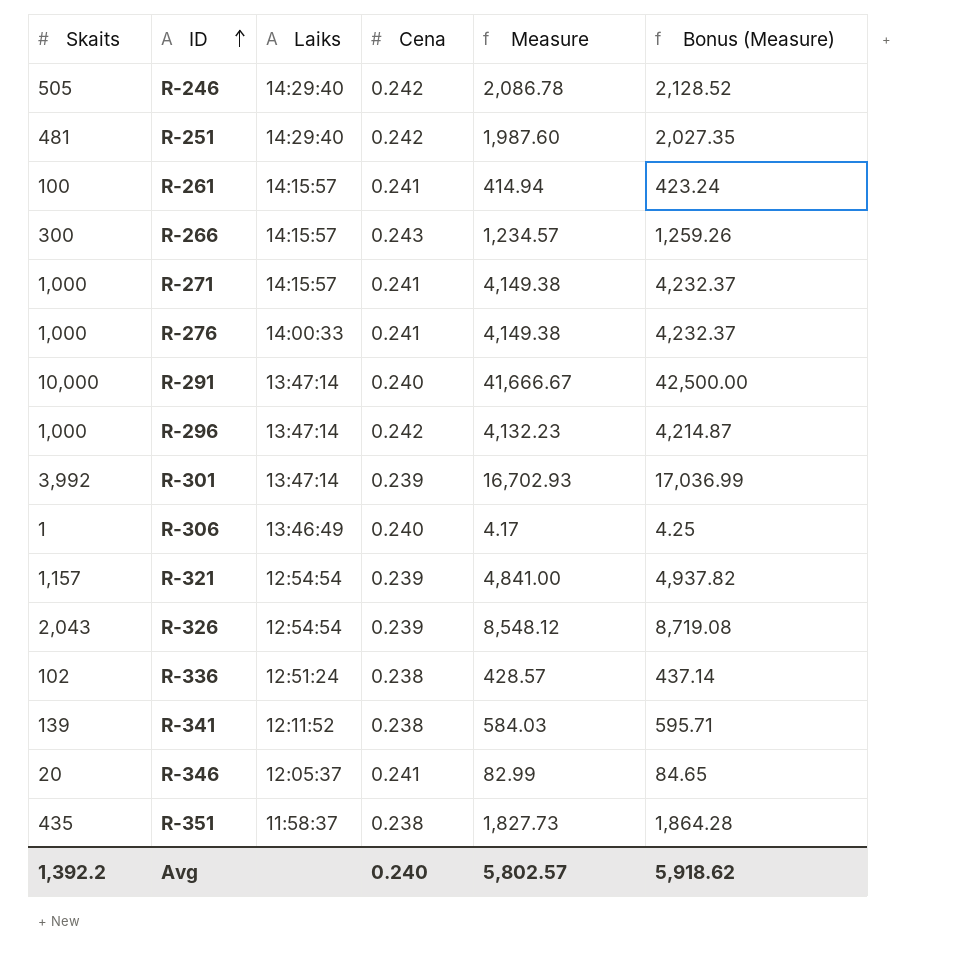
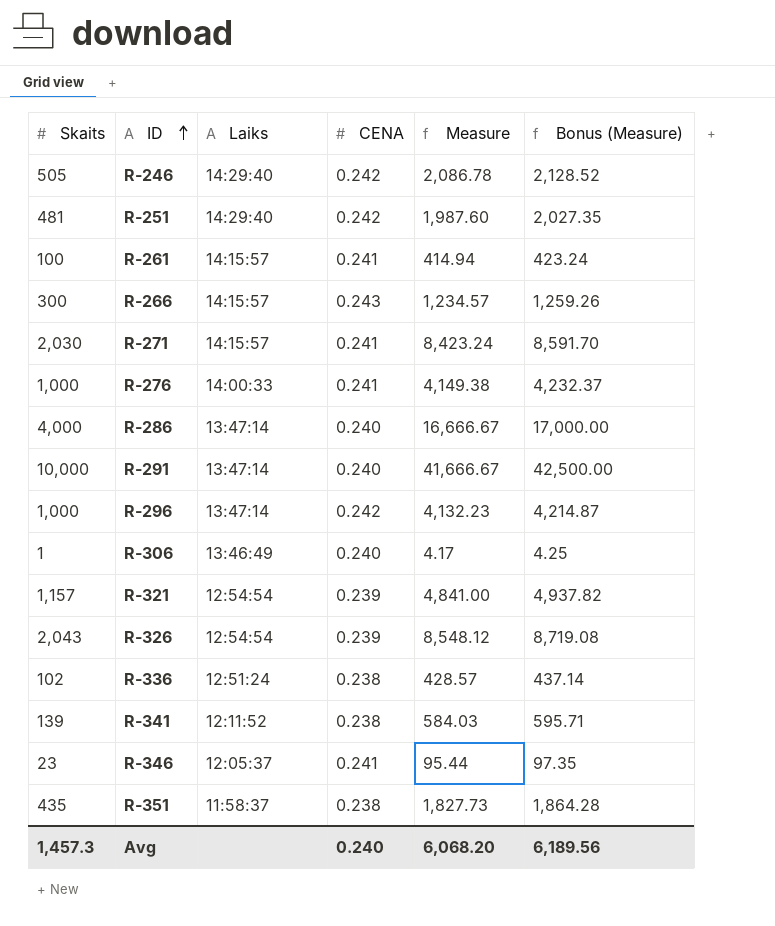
column name: Cena -> CENA
row R-301: 3,992 | 13:47:14 | 0.239 | 16,702.93 | 17,036.99 -> none
R-271 | Skaits: 1,000 -> 2,030
R-271 | Measure: 4,149.38 -> 8,423.24
R-271 | Bonus (Measure): 4,232.37 -> 8,591.70
row R-286: none -> 4,000 | 13:47:14 | 0.240 | 16,666.67 | 17,000.00
R-346 | Skaits: 20 -> 23
R-346 | Measure: 82.99 -> 95.44
R-346 | Bonus (Measure): 84.65 -> 97.35
Avg | Skaits: 1,392.2 -> 1,457.3
Avg | Measure: 5,802.57 -> 6,068.20
Avg | Bonus (Measure): 5,918.62 -> 6,189.56

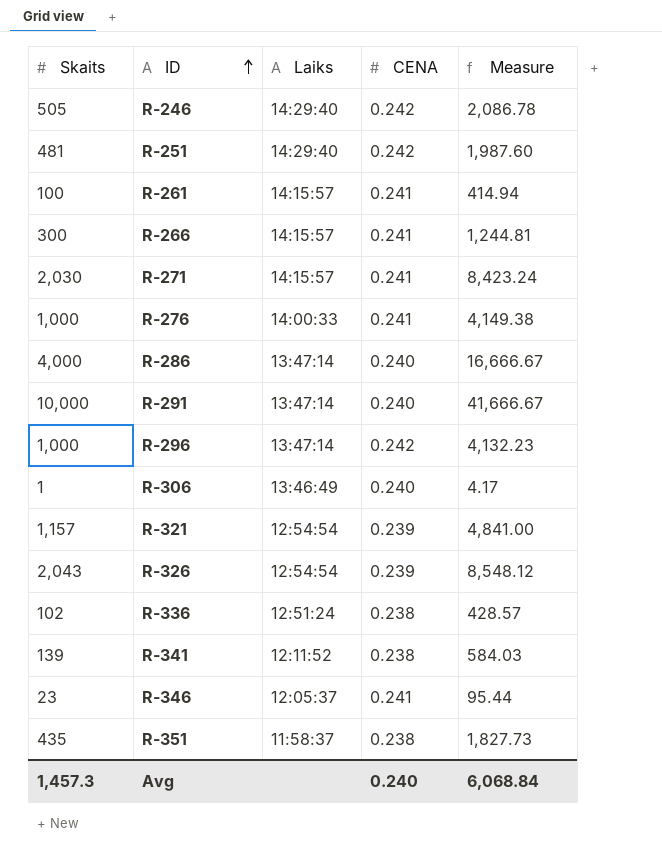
column Bonus (Measure) | formula: [Measure] * 1.02 -> none
R-266 | CENA: 0.243 -> 0.241
R-266 | Measure: 1,234.57 -> 1,244.81
Avg | Measure: 6,068.20 -> 6,068.84

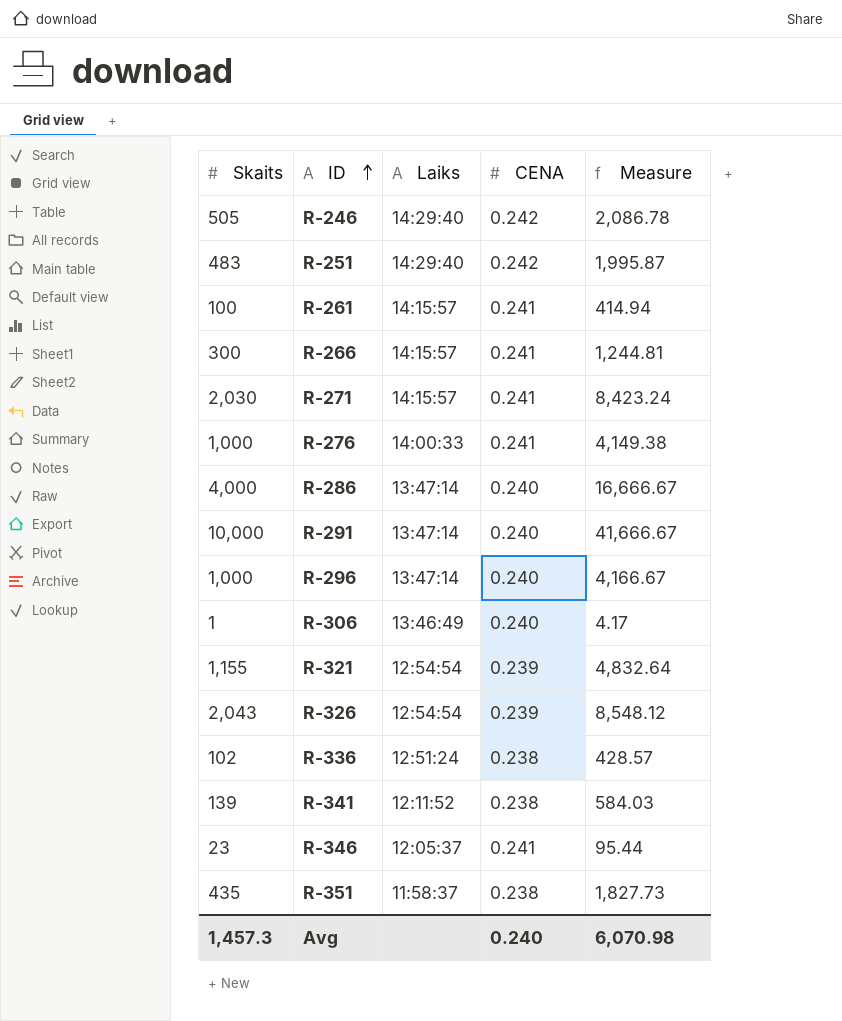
R-251 | Skaits: 481 -> 483
R-251 | Measure: 1,987.60 -> 1,995.87
R-296 | CENA: 0.242 -> 0.240
R-296 | Measure: 4,132.23 -> 4,166.67
R-321 | Skaits: 1,157 -> 1,155
R-321 | Measure: 4,841.00 -> 4,832.64
Avg | Measure: 6,068.84 -> 6,070.98

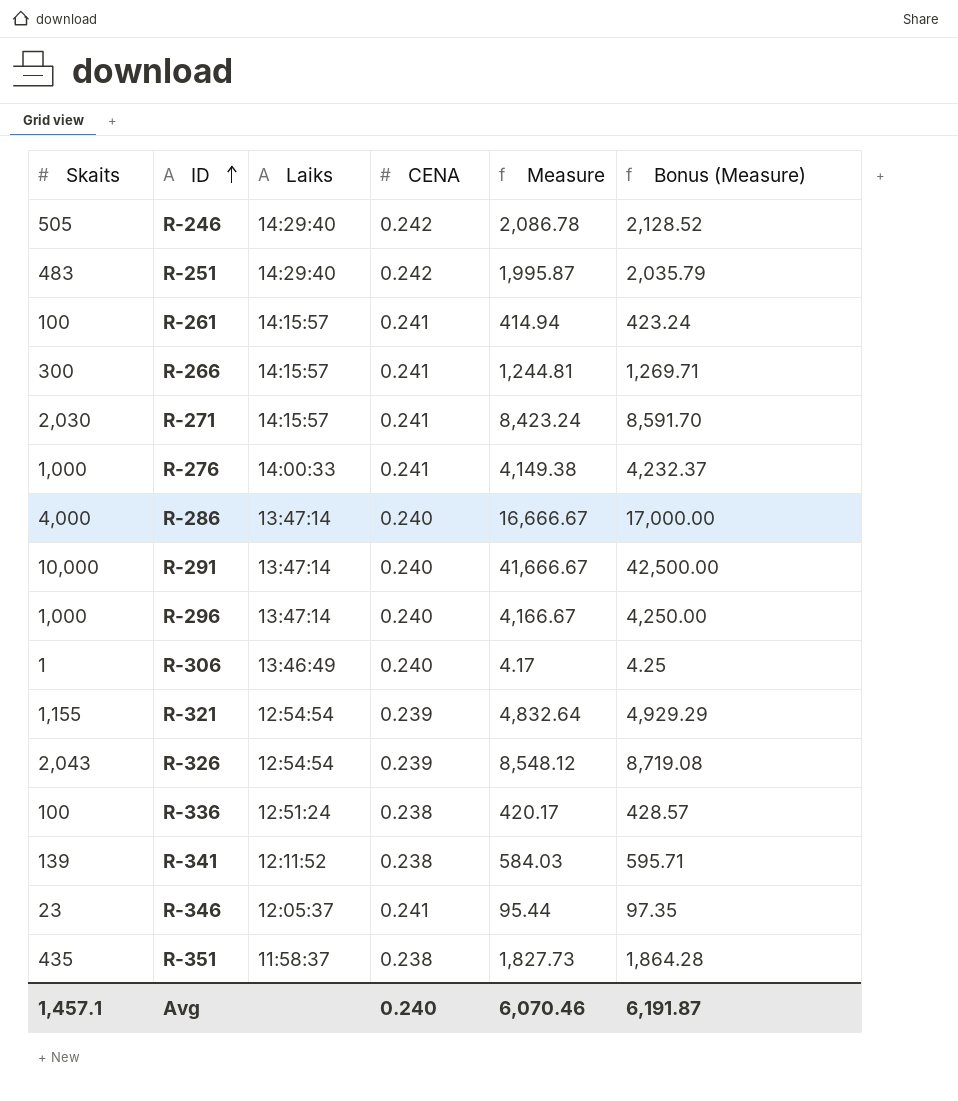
column Bonus (Measure) | formula: none -> [Measure] * 1.02
R-336 | Skaits: 102 -> 100
R-336 | Measure: 428.57 -> 420.17
Avg | Skaits: 1,457.3 -> 1,457.1
Avg | Measure: 6,070.98 -> 6,070.46

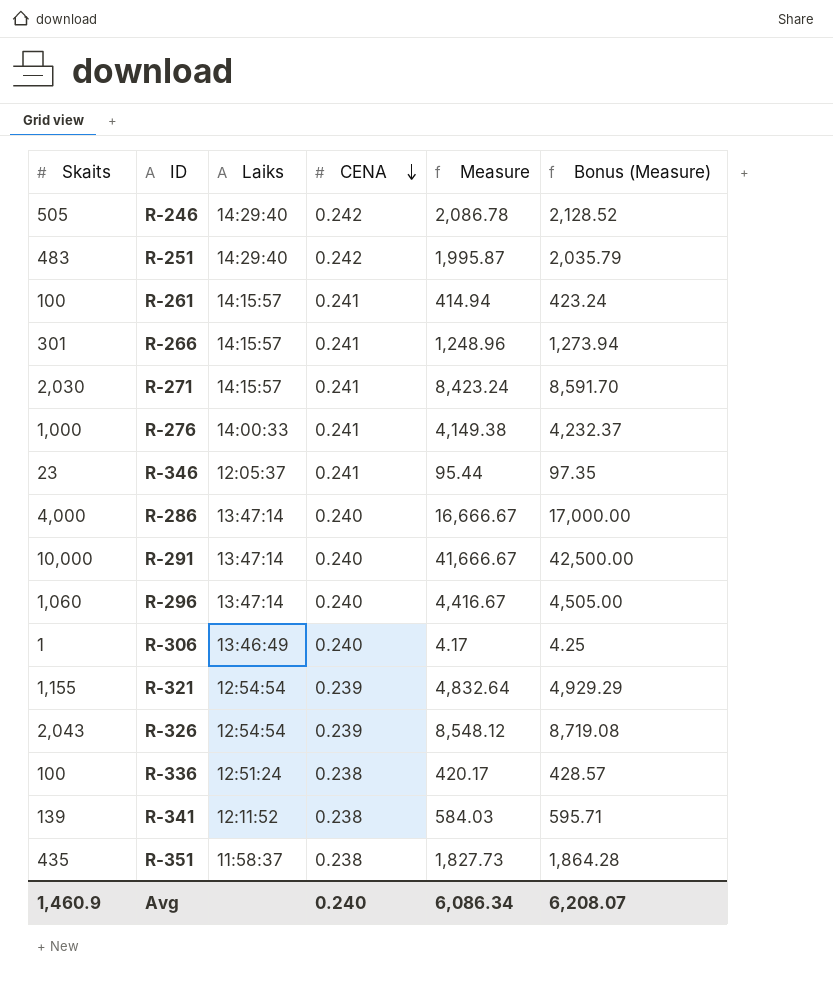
row order: ID ascending -> CENA descending
R-266 | Skaits: 300 -> 301
R-266 | Measure: 1,244.81 -> 1,248.96
R-266 | Bonus (Measure): 1,269.71 -> 1,273.94
R-296 | Skaits: 1,000 -> 1,060
R-296 | Measure: 4,166.67 -> 4,416.67
R-296 | Bonus (Measure): 4,250.00 -> 4,505.00
Avg | Skaits: 1,457.1 -> 1,460.9
Avg | Measure: 6,070.46 -> 6,086.34
Avg | Bonus (Measure): 6,191.87 -> 6,208.07

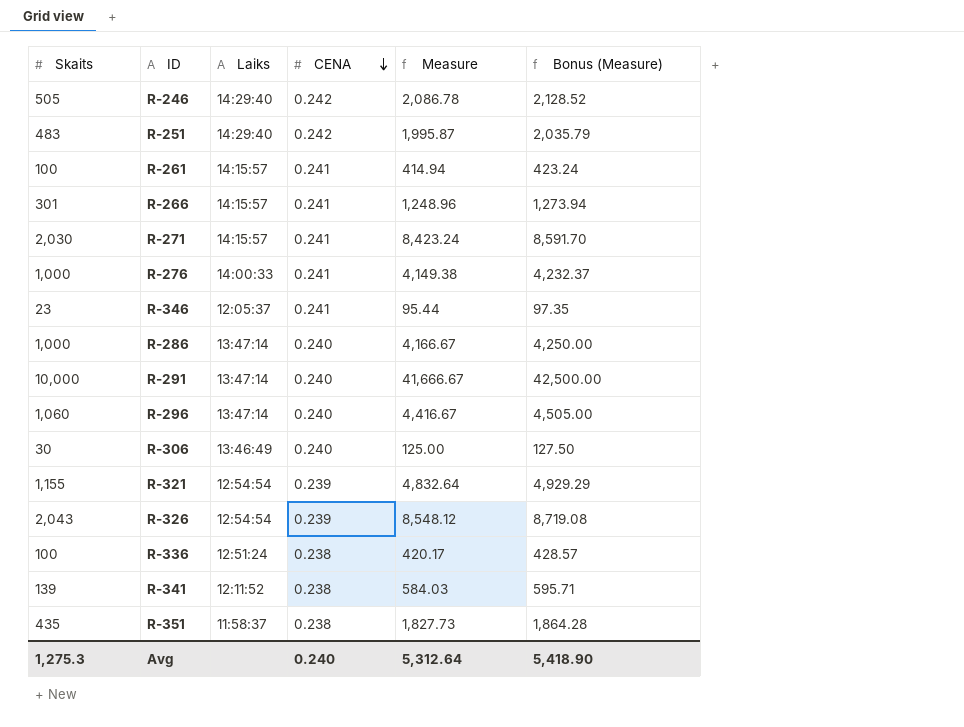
R-286 | Skaits: 4,000 -> 1,000
R-286 | Measure: 16,666.67 -> 4,166.67
R-286 | Bonus (Measure): 17,000.00 -> 4,250.00
R-306 | Skaits: 1 -> 30
R-306 | Measure: 4.17 -> 125.00
R-306 | Bonus (Measure): 4.25 -> 127.50
Avg | Skaits: 1,460.9 -> 1,275.3
Avg | Measure: 6,086.34 -> 5,312.64
Avg | Bonus (Measure): 6,208.07 -> 5,418.90

